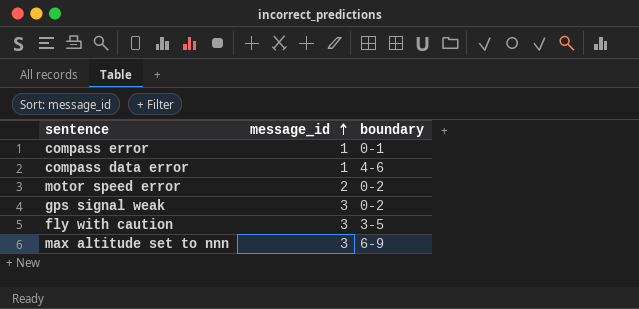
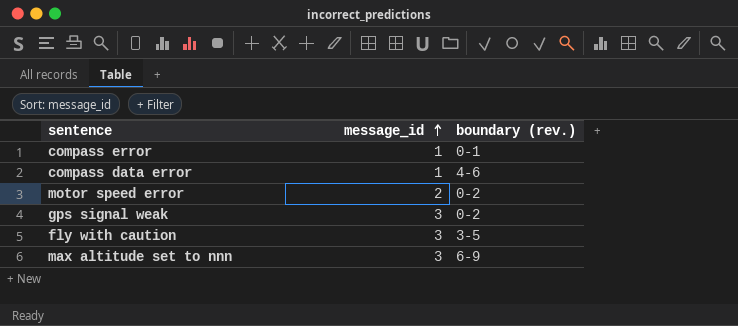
column name: boundary -> boundary (rev.)

